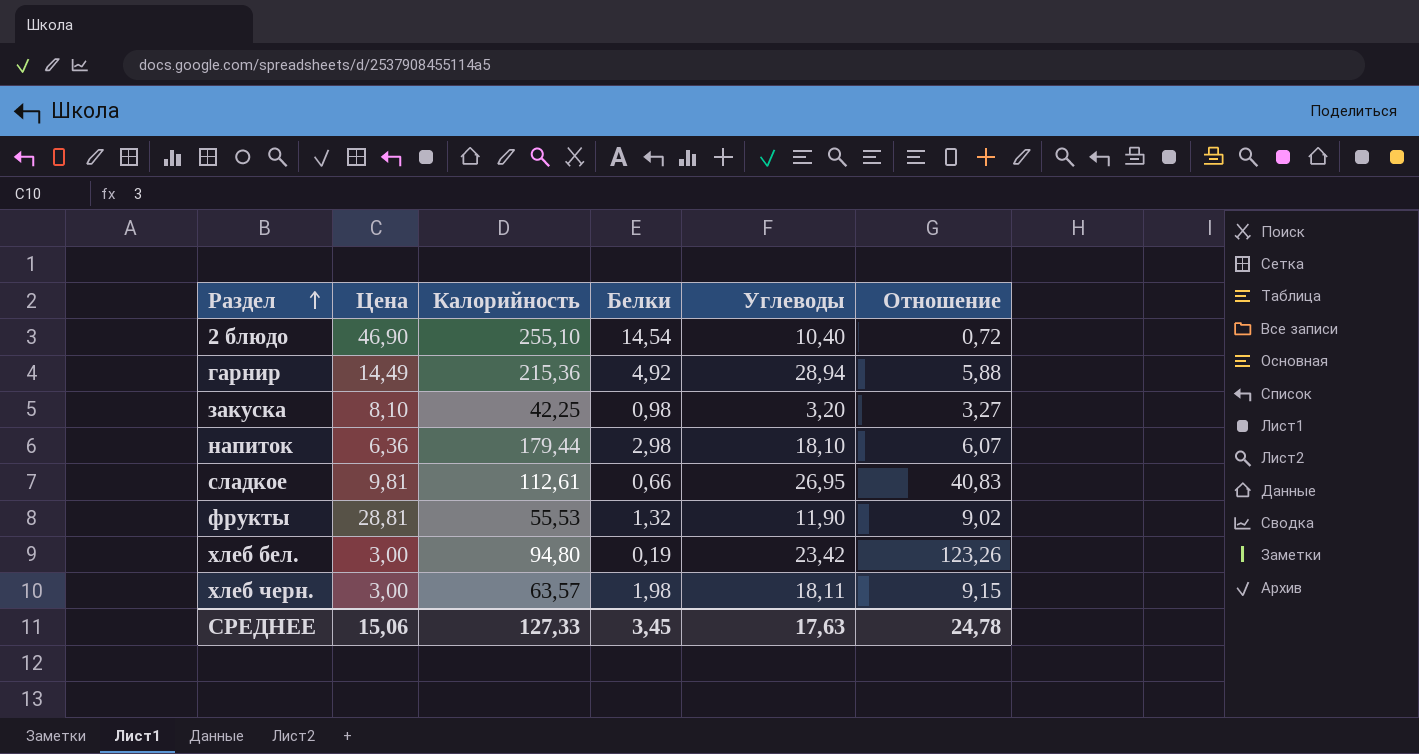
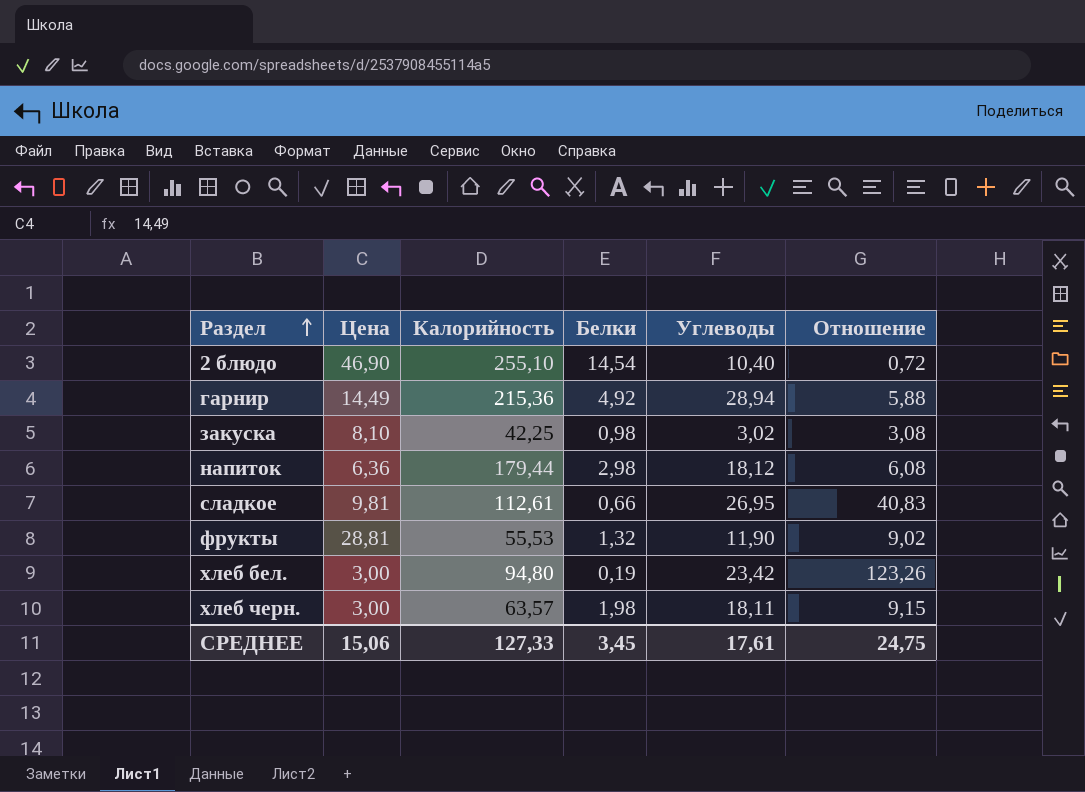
закуска | Углеводы: 3,20 -> 3,02
закуска | Отношение: 3,27 -> 3,08
напиток | Углеводы: 18,10 -> 18,12
напиток | Отношение: 6,07 -> 6,08
СРЕДНЕЕ | Углеводы: 17,63 -> 17,61
СРЕДНЕЕ | Отношение: 24,78 -> 24,75

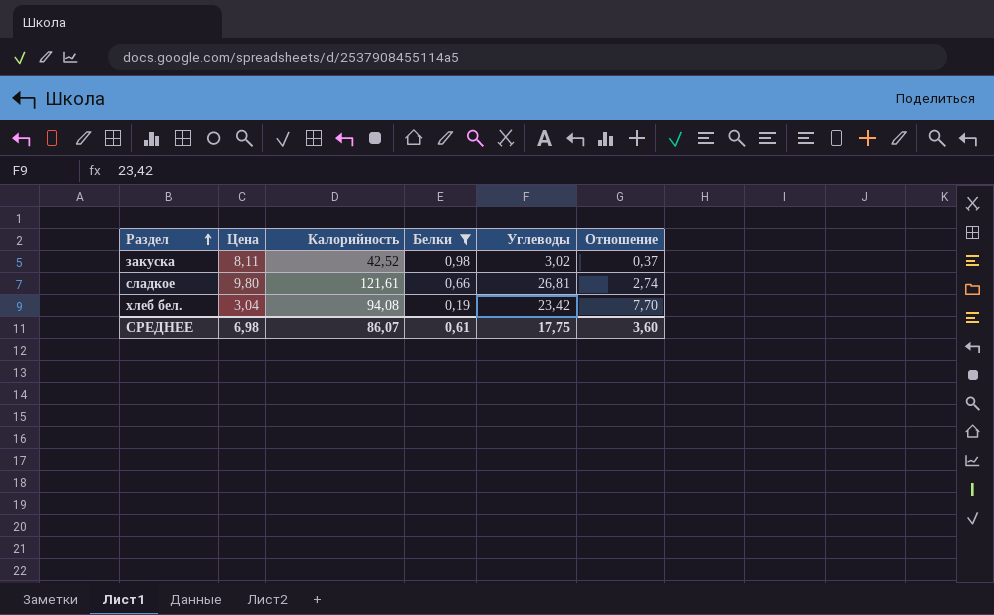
filter: none -> Белки <= 0,98
column Отношение | formula: [Углеводы] / [Белки] -> [Углеводы] / [Цена]
закуска | Цена: 8,10 -> 8,11
закуска | Калорийность: 42,25 -> 42,52
сладкое | Цена: 9,81 -> 9,80
сладкое | Калорийность: 112,61 -> 121,61
сладкое | Углеводы: 26,95 -> 26,81
хлеб бел. | Цена: 3,00 -> 3,04
хлеб бел. | Калорийность: 94,80 -> 94,08
СРЕДНЕЕ | Цена: 15,06 -> 6,98
СРЕДНЕЕ | Калорийность: 127,33 -> 86,07
СРЕДНЕЕ | Белки: 3,45 -> 0,61
СРЕДНЕЕ | Углеводы: 17,61 -> 17,75
СРЕДНЕЕ | Отношение: 24,75 -> 3,60

